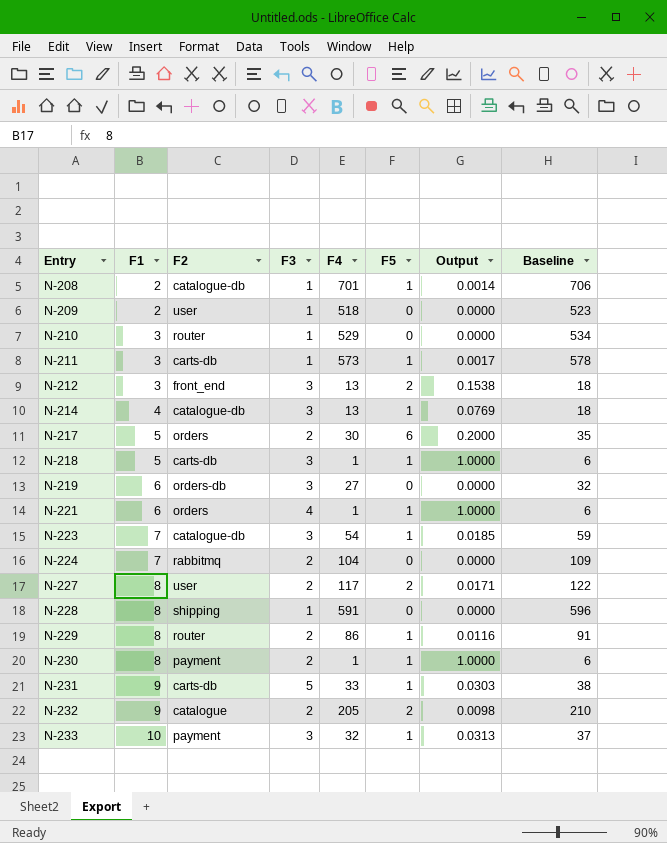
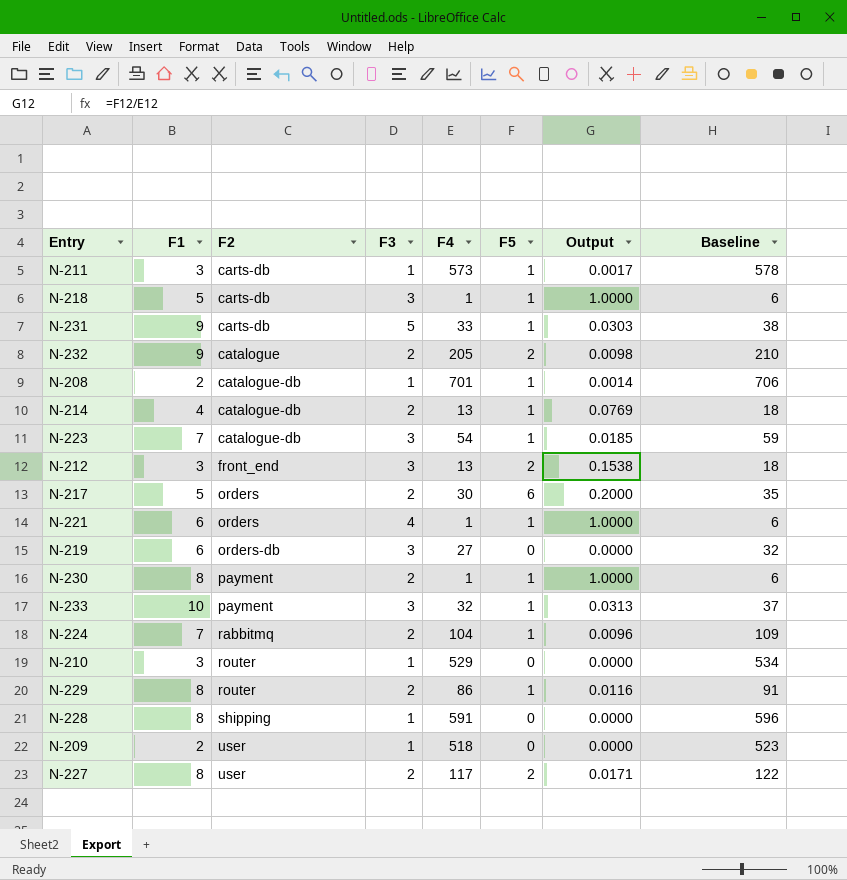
row order: Entry ascending -> F2 ascending
N-214 | F3: 3 -> 2
N-224 | F5: 0 -> 1
N-224 | Output: 0.0000 -> 0.0096

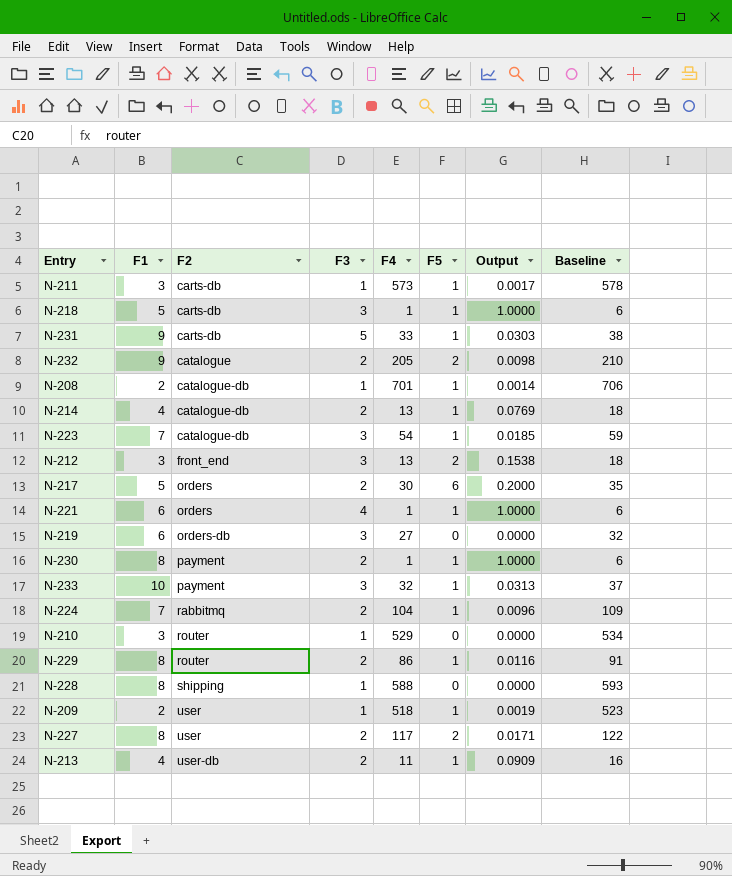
N-228 | F4: 591 -> 588
N-228 | Baseline: 596 -> 593
N-209 | F5: 0 -> 1
N-209 | Output: 0.0000 -> 0.0019
row N-213: none -> 4 | user-db | 2 | 11 | 1 | 0.0909 | 16

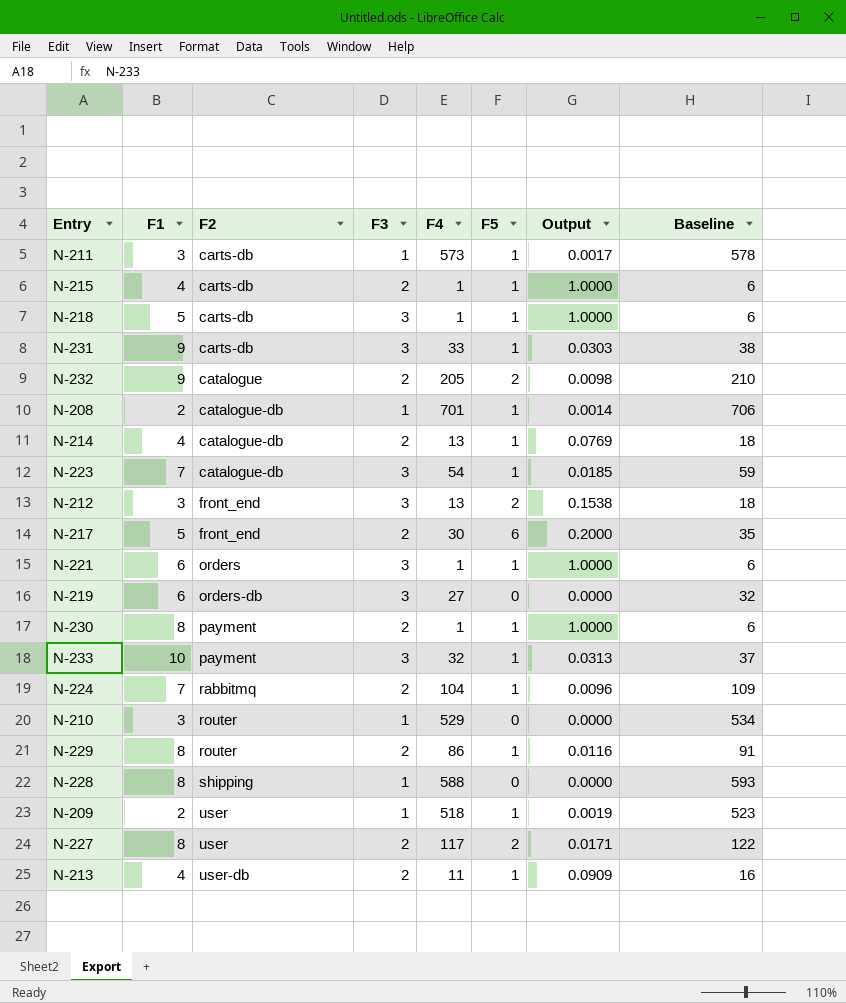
row N-215: none -> 4 | carts-db | 2 | 1 | 1 | 1.0000 | 6
N-231 | F3: 5 -> 3
N-217 | F2: orders -> front_end
N-221 | F3: 4 -> 3

